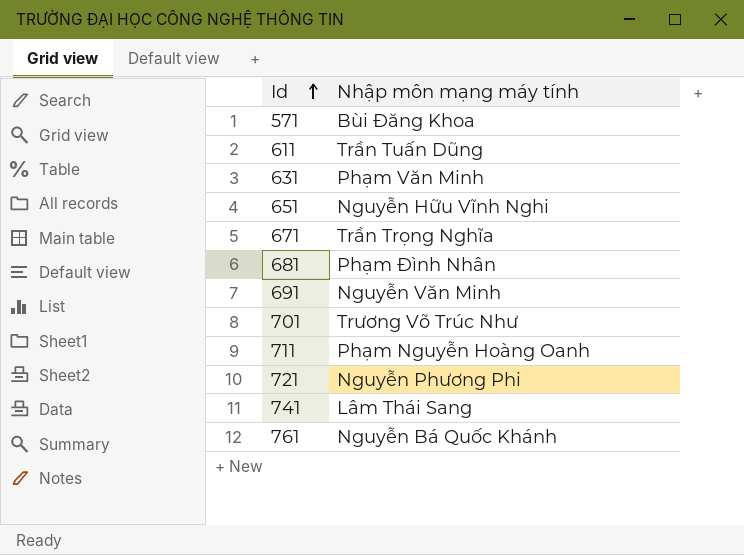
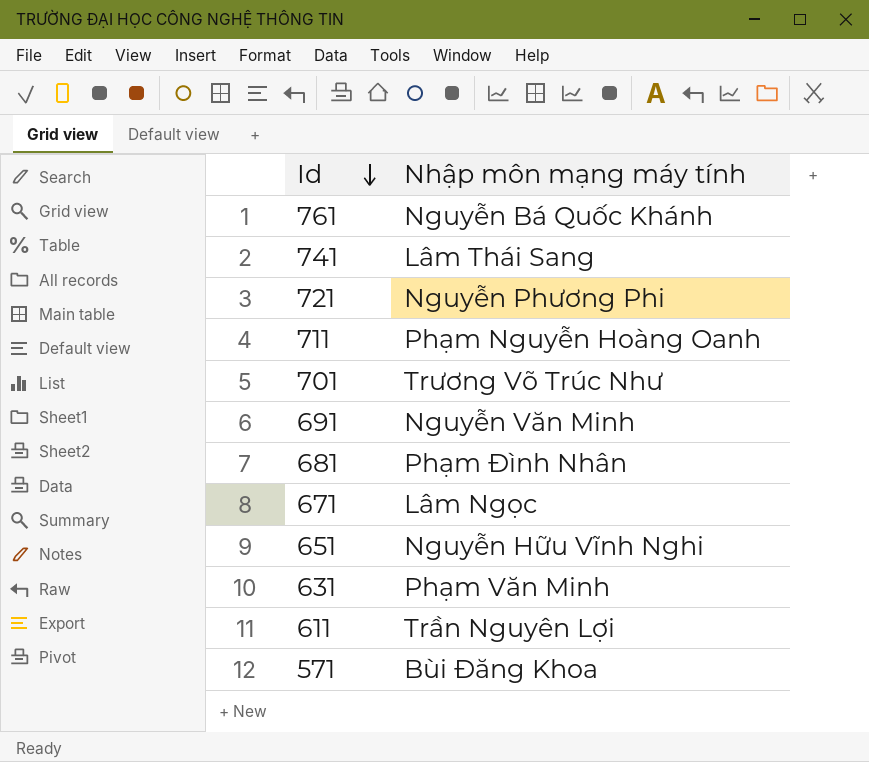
row order: Id ascending -> Id descending
671 | Nhập môn mạng máy tính: Trần Trọng Nghĩa -> Lâm Ngọc
611 | Nhập môn mạng máy tính: Trần Tuấn Dũng -> Trần Nguyên Lợi

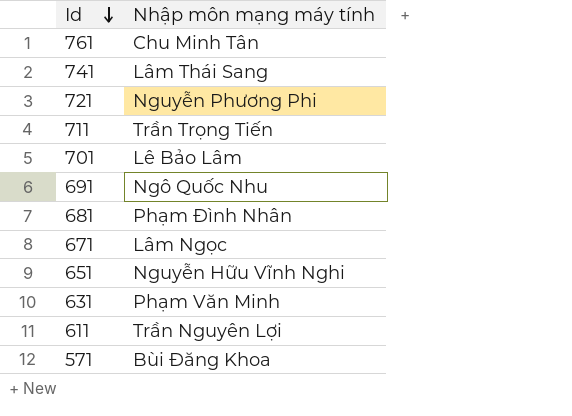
761 | Nhập môn mạng máy tính: Nguyễn Bá Quốc Khánh -> Chu Minh Tân
711 | Nhập môn mạng máy tính: Phạm Nguyễn Hoàng Oanh -> Trần Trọng Tiến
701 | Nhập môn mạng máy tính: Trương Võ Trúc Như -> Lê Bảo Lâm
691 | Nhập môn mạng máy tính: Nguyễn Văn Minh -> Ngô Quốc Nhu

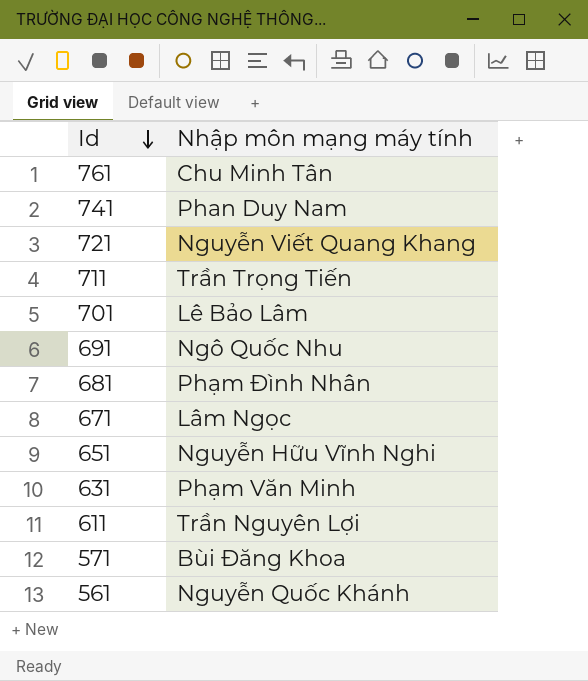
741 | Nhập môn mạng máy tính: Lâm Thái Sang -> Phan Duy Nam
721 | Nhập môn mạng máy tính: Nguyễn Phương Phi -> Nguyễn Viết Quang Khang
row 561: none -> Nguyễn Quốc Khánh

